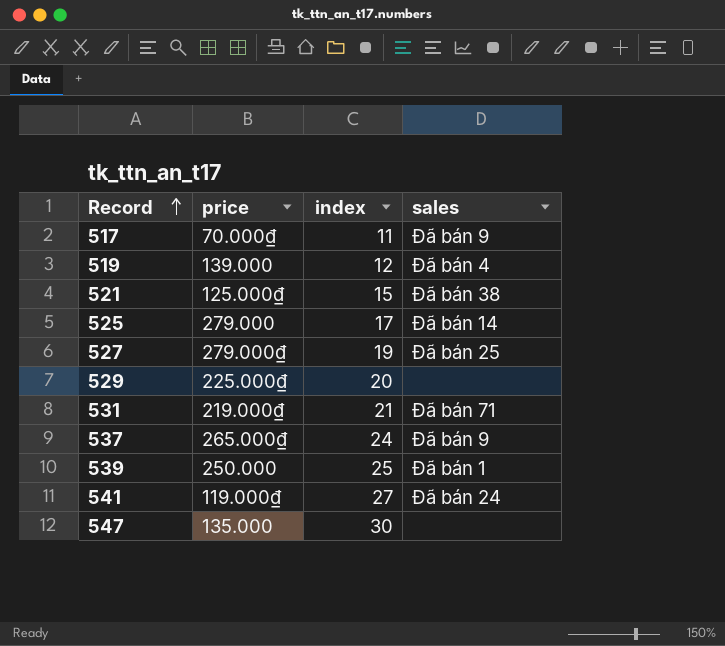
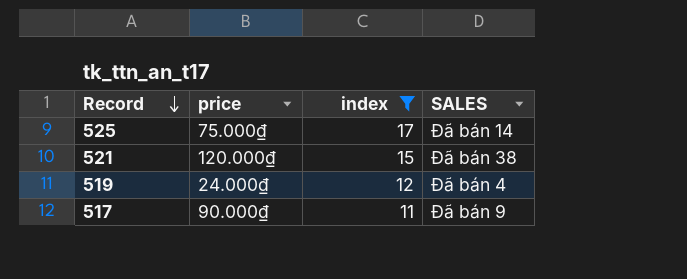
filter: none -> index <= 17
row order: Record ascending -> Record descending
column name: sales -> SALES
525 | price: 279.000 -> 75.000₫
521 | price: 125.000₫ -> 120.000₫
519 | price: 139.000 -> 24.000₫
517 | price: 70.000₫ -> 90.000₫

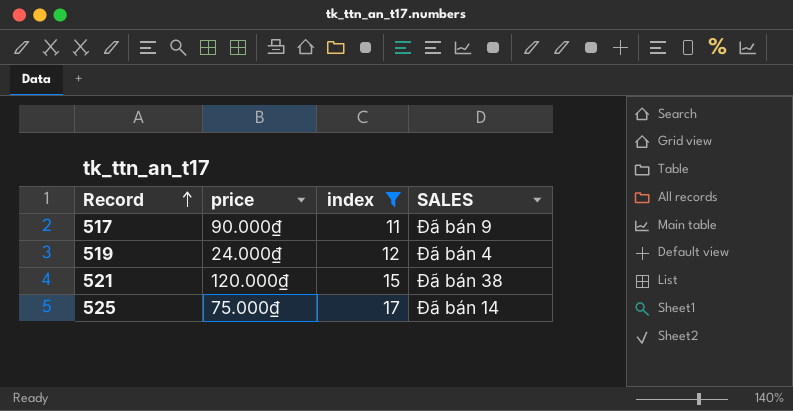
row order: Record descending -> Record ascending

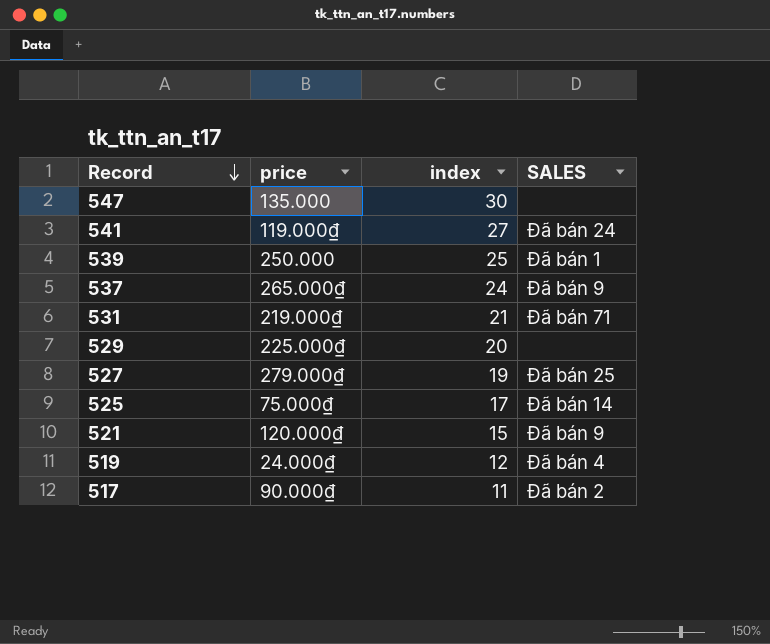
filter: index <= 17 -> none
row order: Record ascending -> Record descending
521 | SALES: Đã bán 38 -> Đã bán 9
517 | SALES: Đã bán 9 -> Đã bán 2

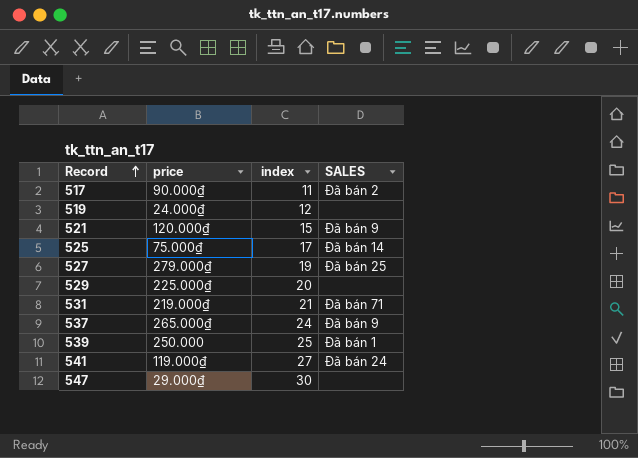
row order: Record descending -> Record ascending
519 | SALES: Đã bán 4 -> none
547 | price: 135.000 -> 29.000₫

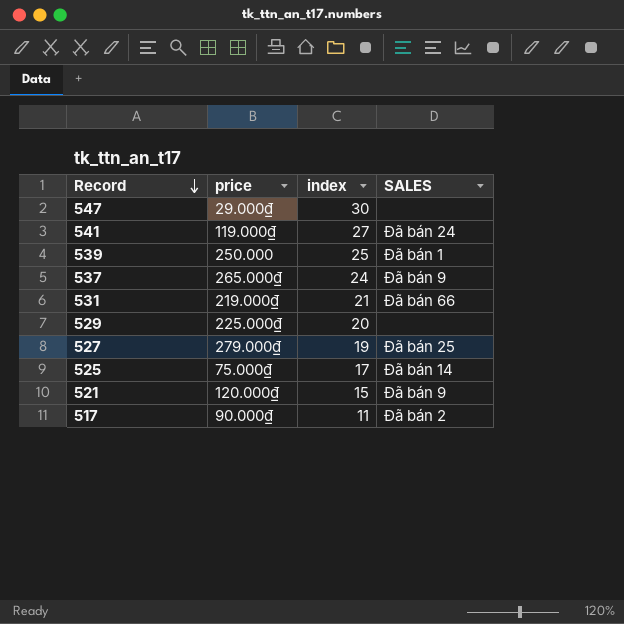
row order: Record ascending -> Record descending
row 519: 24.000₫ | 12 | none -> none
531 | SALES: Đã bán 71 -> Đã bán 66

